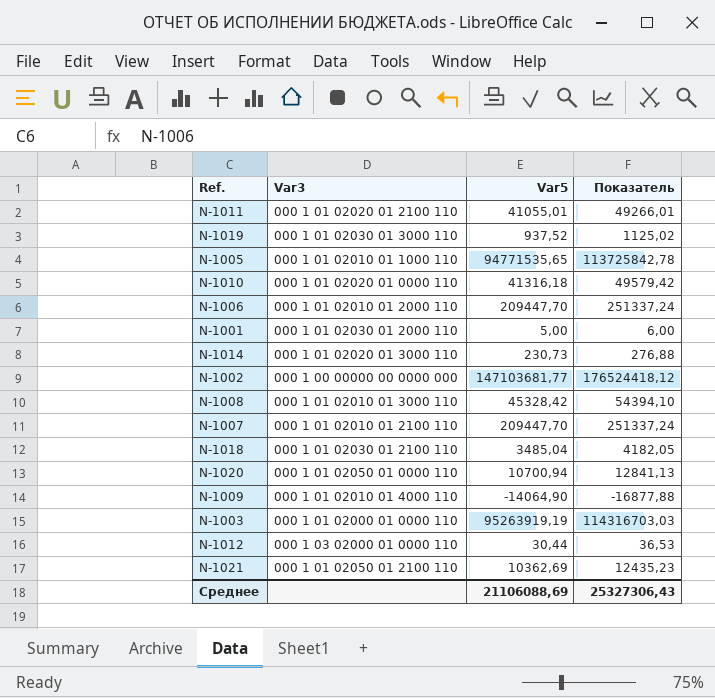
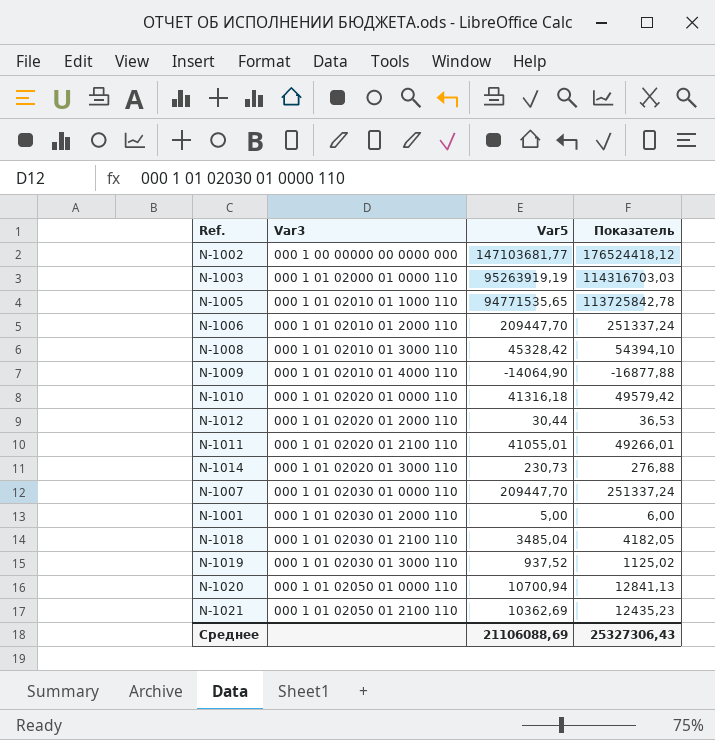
row order: none -> Var3 ascending
N-1012 | Var3: 000 1 03 02000 01 0000 110 -> 000 1 01 02020 01 2000 110
N-1007 | Var3: 000 1 01 02010 01 2100 110 -> 000 1 01 02030 01 0000 110

